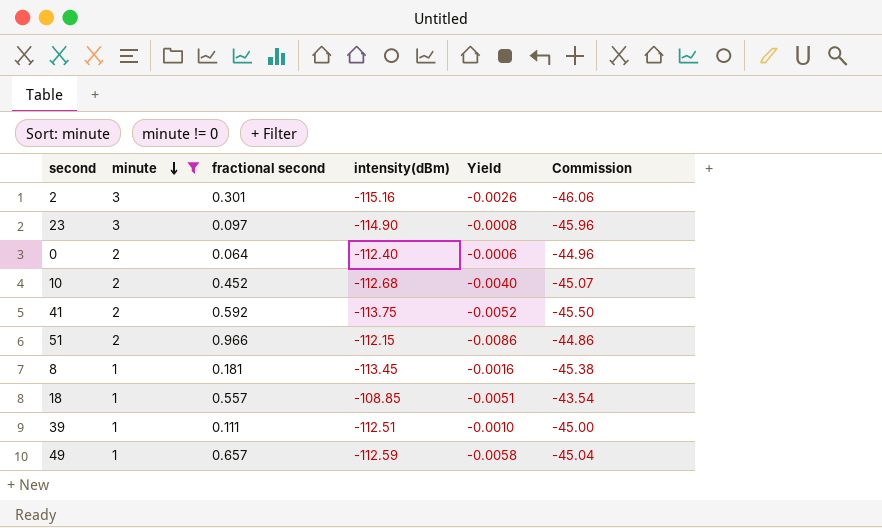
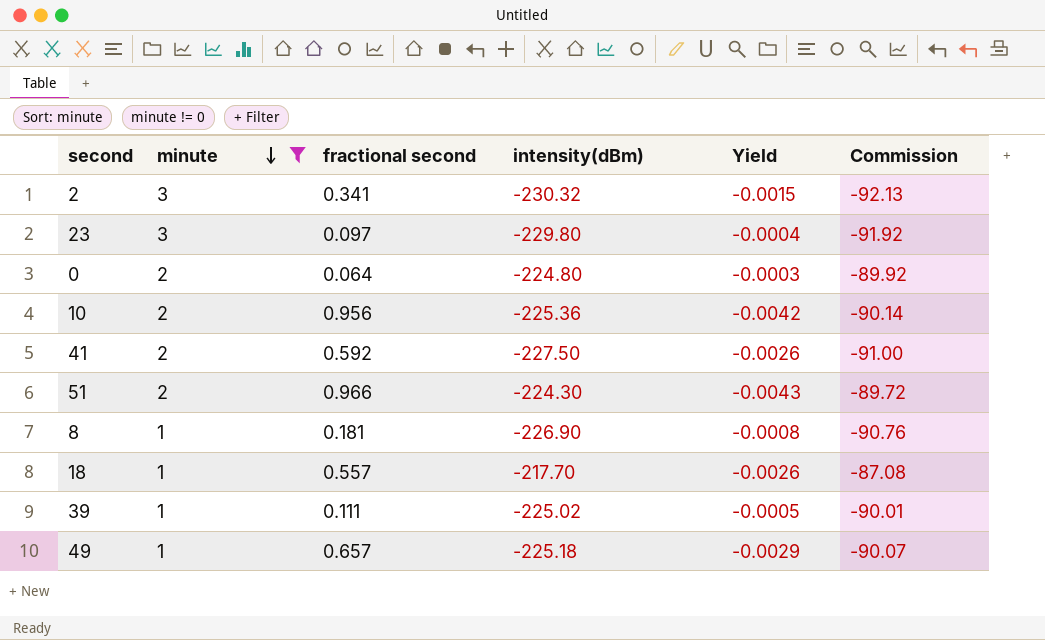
2 | fractional second: 0.301 -> 0.341
2 | intensity(dBm): -115.16 -> -230.32
2 | Yield: -0.0026 -> -0.0015
2 | Commission: -46.06 -> -92.13
23 | intensity(dBm): -114.90 -> -229.80
23 | Yield: -0.0008 -> -0.0004
23 | Commission: -45.96 -> -91.92
0 | intensity(dBm): -112.40 -> -224.80
0 | Yield: -0.0006 -> -0.0003
0 | Commission: -44.96 -> -89.92
10 | fractional second: 0.452 -> 0.956
10 | intensity(dBm): -112.68 -> -225.36
10 | Yield: -0.0040 -> -0.0042
10 | Commission: -45.07 -> -90.14
41 | intensity(dBm): -113.75 -> -227.50
41 | Yield: -0.0052 -> -0.0026
41 | Commission: -45.50 -> -91.00
51 | intensity(dBm): -112.15 -> -224.30
51 | Yield: -0.0086 -> -0.0043
51 | Commission: -44.86 -> -89.72
8 | intensity(dBm): -113.45 -> -226.90
8 | Yield: -0.0016 -> -0.0008
8 | Commission: -45.38 -> -90.76
18 | intensity(dBm): -108.85 -> -217.70
18 | Yield: -0.0051 -> -0.0026
18 | Commission: -43.54 -> -87.08
39 | intensity(dBm): -112.51 -> -225.02
39 | Yield: -0.0010 -> -0.0005
39 | Commission: -45.00 -> -90.01
49 | intensity(dBm): -112.59 -> -225.18
49 | Yield: -0.0058 -> -0.0029
49 | Commission: -45.04 -> -90.07

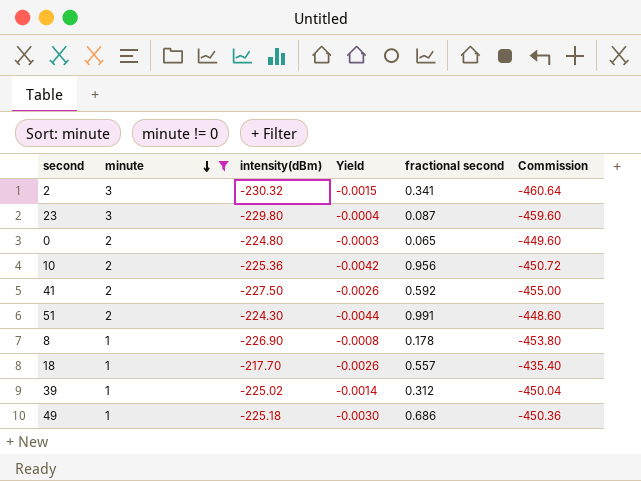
column fractional second | position: 3 -> 5
column Commission | formula: [intensity(dBm)] * 0.4 -> [intensity(dBm)] * 2
23 | fractional second: 0.097 -> 0.087
0 | fractional second: 0.064 -> 0.065
51 | Yield: -0.0043 -> -0.0044
51 | fractional second: 0.966 -> 0.991
8 | fractional second: 0.181 -> 0.178
39 | Yield: -0.0005 -> -0.0014
39 | fractional second: 0.111 -> 0.312
49 | Yield: -0.0029 -> -0.0030
49 | fractional second: 0.657 -> 0.686

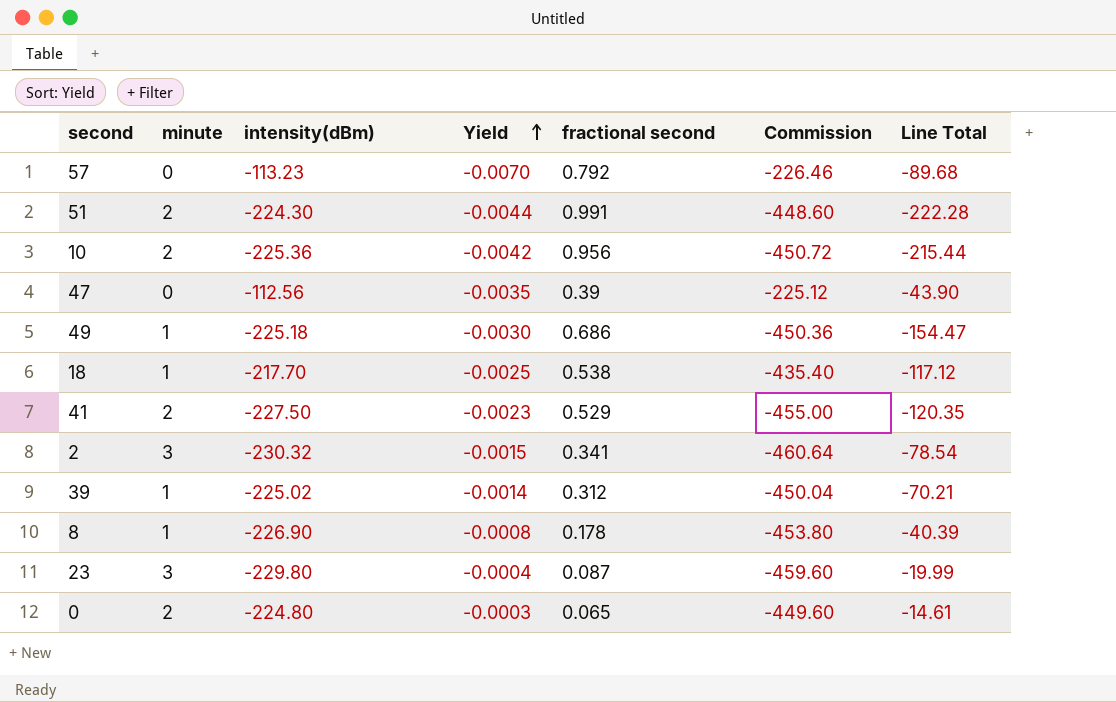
filter: minute != 0 -> none
row order: minute descending -> Yield ascending
column Line Total | formula: none -> [intensity(dBm)] * [fractional second]
18 | Yield: -0.0026 -> -0.0025
18 | fractional second: 0.557 -> 0.538
41 | Yield: -0.0026 -> -0.0023
41 | fractional second: 0.592 -> 0.529

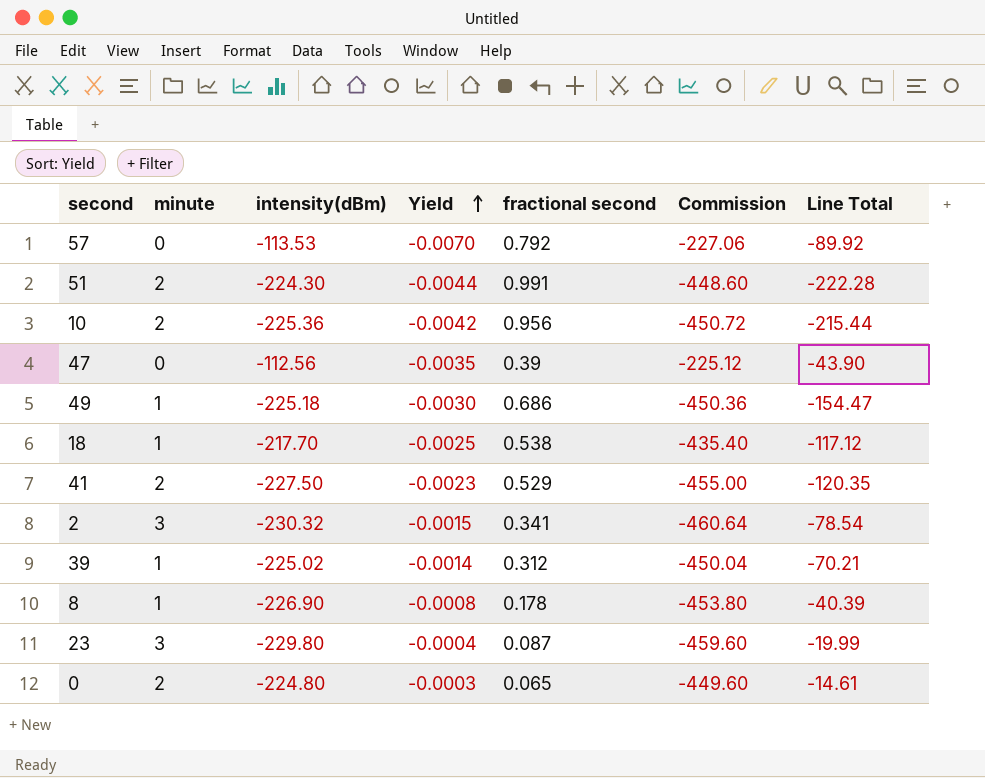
57 | intensity(dBm): -113.23 -> -113.53
57 | Commission: -226.46 -> -227.06
57 | Line Total: -89.68 -> -89.92

